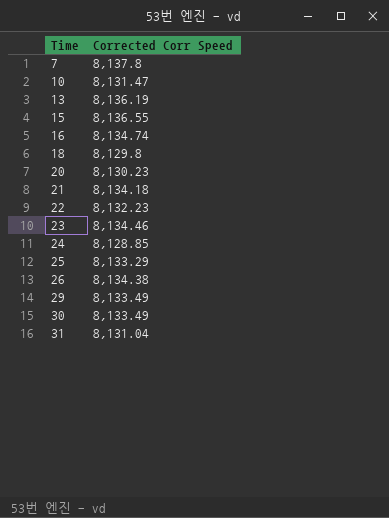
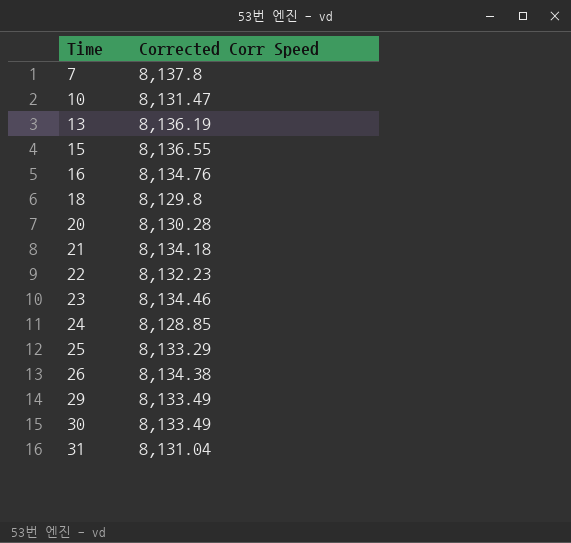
16 | Corrected Corr Speed: 8,134.74 -> 8,134.76
20 | Corrected Corr Speed: 8,130.23 -> 8,130.28

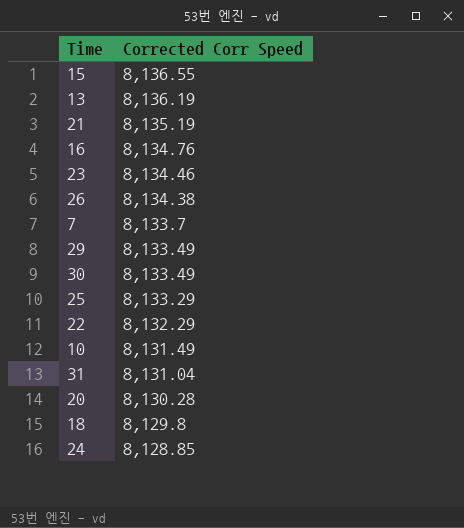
row order: Time ascending -> Corrected Corr Speed descending
21 | Corrected Corr Speed: 8,134.18 -> 8,135.19
7 | Corrected Corr Speed: 8,137.8 -> 8,133.7
22 | Corrected Corr Speed: 8,132.23 -> 8,132.29
10 | Corrected Corr Speed: 8,131.47 -> 8,131.49

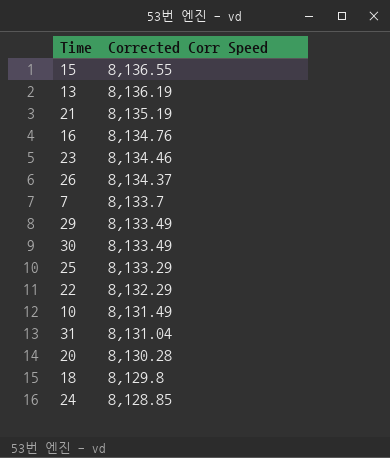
26 | Corrected Corr Speed: 8,134.38 -> 8,134.37

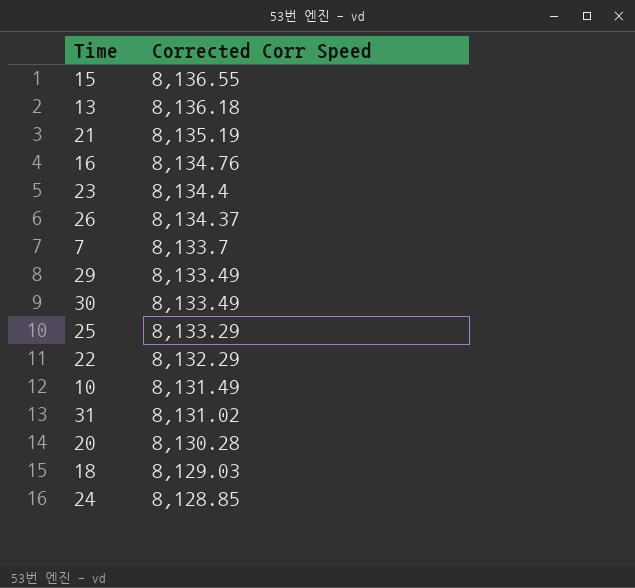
13 | Corrected Corr Speed: 8,136.19 -> 8,136.18
23 | Corrected Corr Speed: 8,134.46 -> 8,134.4
31 | Corrected Corr Speed: 8,131.04 -> 8,131.02
18 | Corrected Corr Speed: 8,129.8 -> 8,129.03

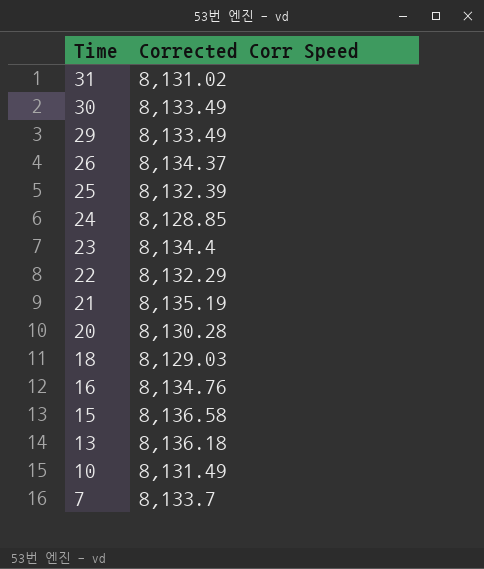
row order: Corrected Corr Speed descending -> Time descending
25 | Corrected Corr Speed: 8,133.29 -> 8,132.39
15 | Corrected Corr Speed: 8,136.55 -> 8,136.58

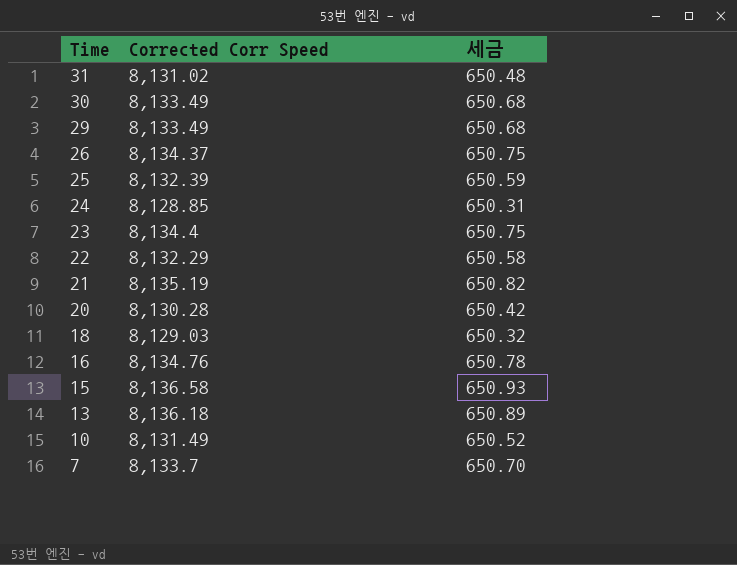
column 세금 | formula: none -> [Corrected Corr Speed] * 0.08

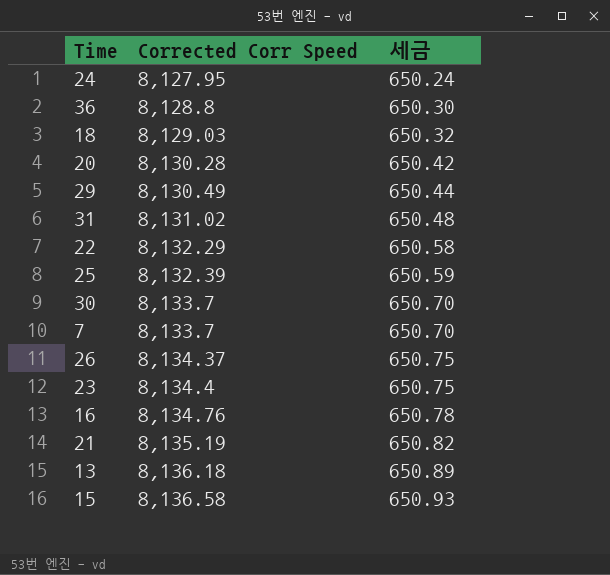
row order: Time descending -> Corrected Corr Speed ascending
row 10: 8,131.49 | 650.52 -> none
24 | Corrected Corr Speed: 8,128.85 -> 8,127.95
24 | 세금: 650.31 -> 650.24
row 36: none -> 8,128.8 | 650.30
29 | Corrected Corr Speed: 8,133.49 -> 8,130.49
29 | 세금: 650.68 -> 650.44
30 | Corrected Corr Speed: 8,133.49 -> 8,133.7
30 | 세금: 650.68 -> 650.70

